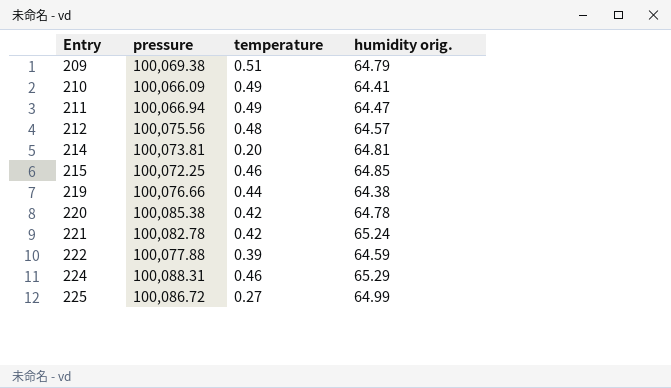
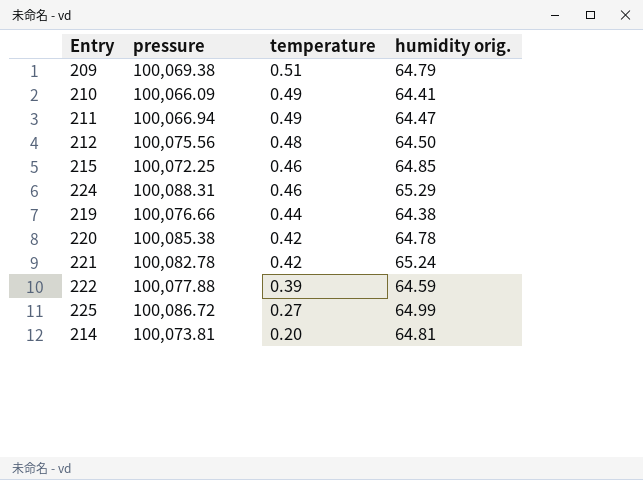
row order: Entry ascending -> temperature descending
212 | humidity orig.: 64.57 -> 64.50

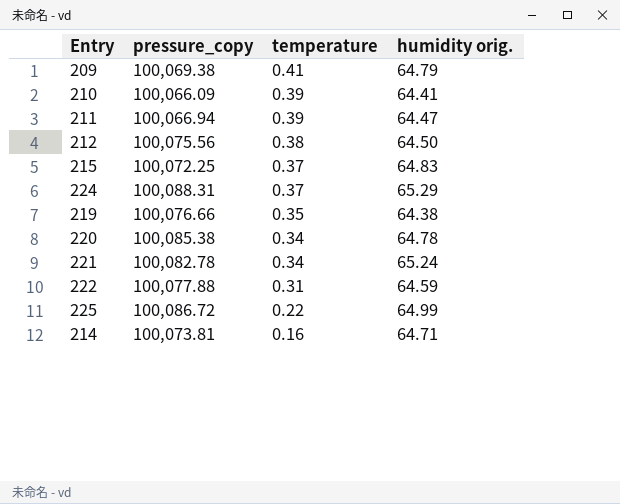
column name: pressure -> pressure_copy
209 | temperature: 0.51 -> 0.41
210 | temperature: 0.49 -> 0.39
211 | temperature: 0.49 -> 0.39
212 | temperature: 0.48 -> 0.38
215 | temperature: 0.46 -> 0.37
215 | humidity orig.: 64.85 -> 64.83
224 | temperature: 0.46 -> 0.37
219 | temperature: 0.44 -> 0.35
220 | temperature: 0.42 -> 0.34
221 | temperature: 0.42 -> 0.34
222 | temperature: 0.39 -> 0.31
225 | temperature: 0.27 -> 0.22
214 | temperature: 0.20 -> 0.16
214 | humidity orig.: 64.81 -> 64.71

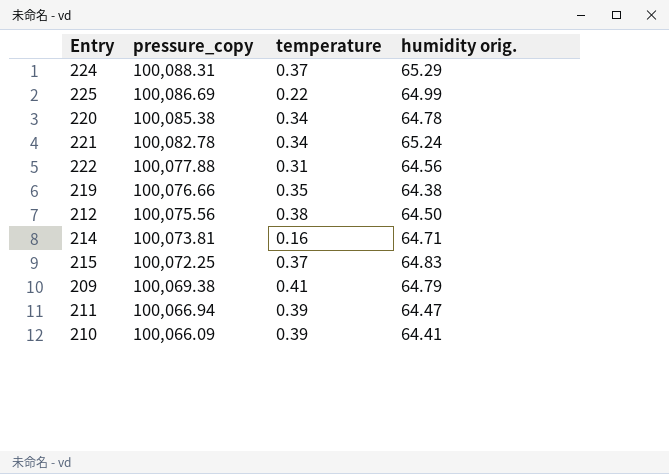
row order: temperature descending -> pressure_copy descending
225 | pressure_copy: 100,086.72 -> 100,086.69
222 | humidity orig.: 64.59 -> 64.56

